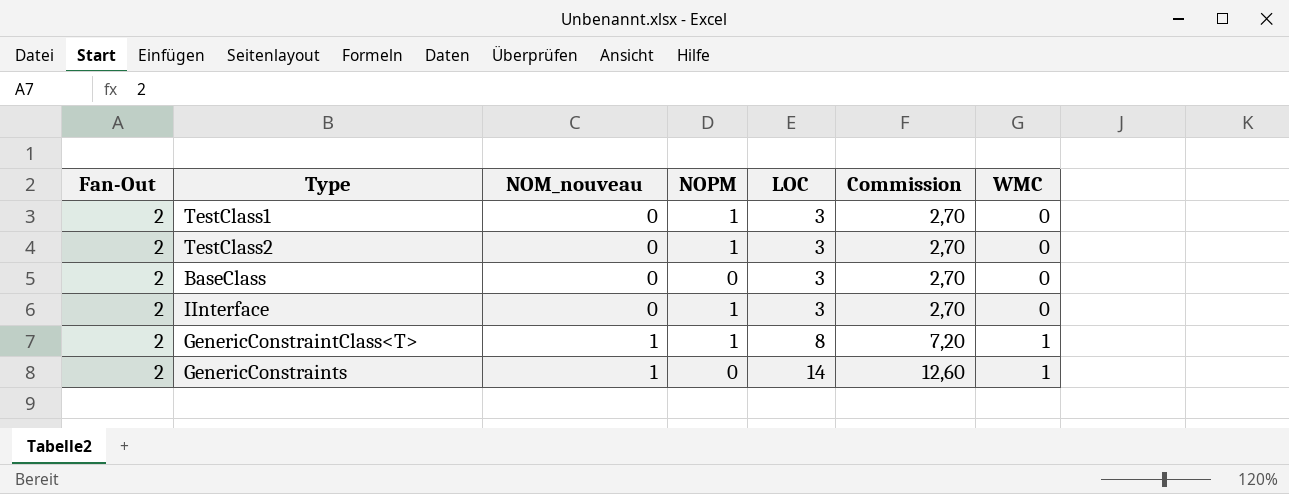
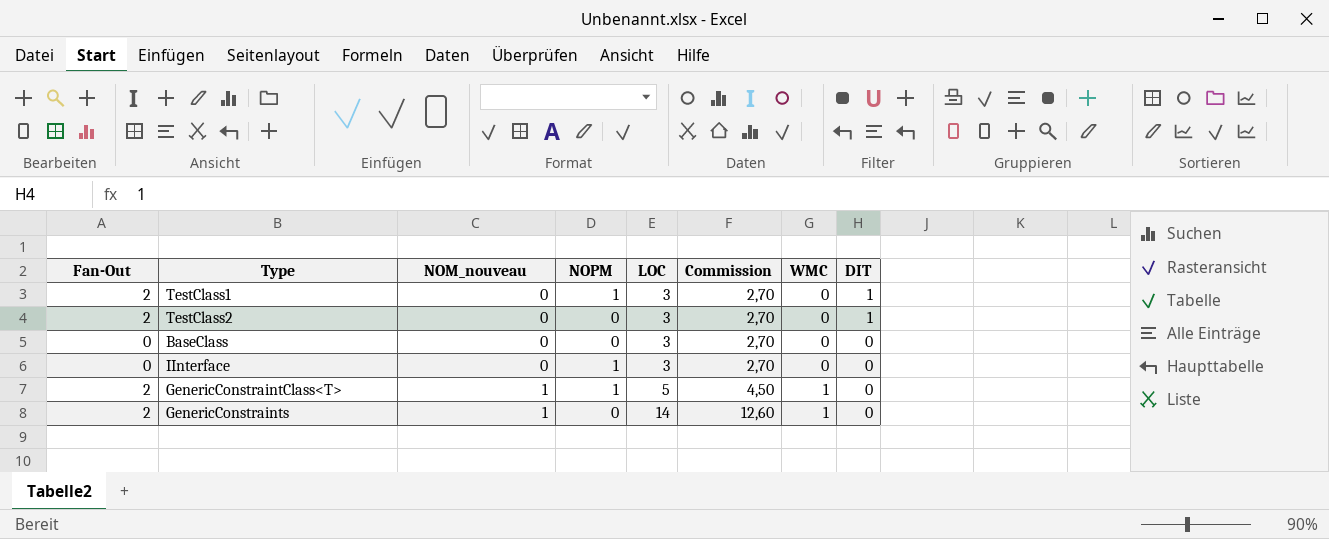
column DIT | position: none -> 8
TestClass2 | NOPM: 1 -> 0
BaseClass | Fan-Out: 2 -> 0
IInterface | Fan-Out: 2 -> 0
GenericConstraintClass<T> | LOC: 8 -> 5
GenericConstraintClass<T> | Commission: 7,20 -> 4,50

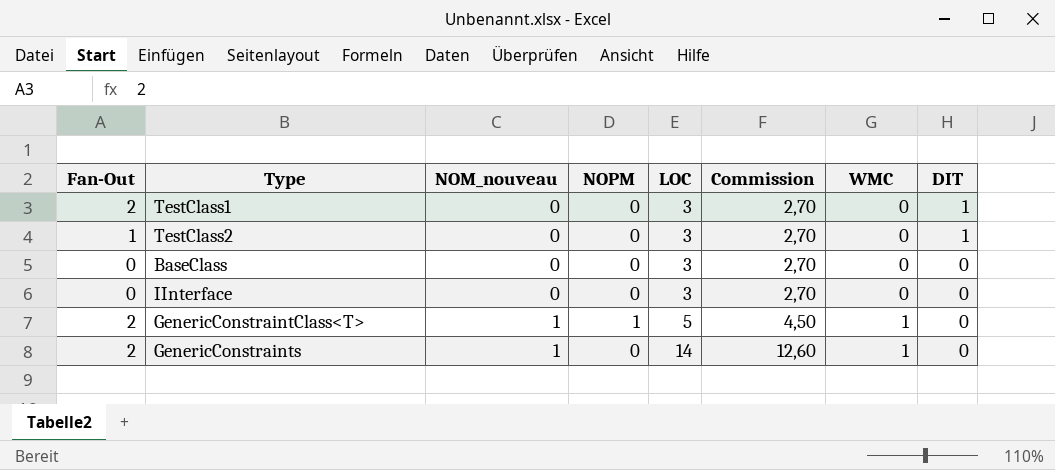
TestClass1 | NOPM: 1 -> 0
TestClass2 | Fan-Out: 2 -> 1
IInterface | NOPM: 1 -> 0

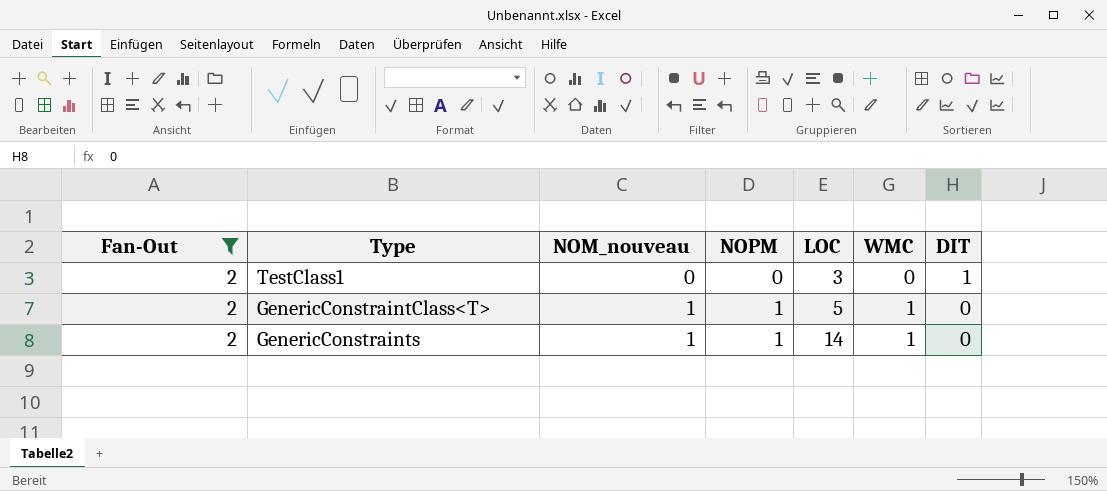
filter: none -> Fan-Out = 2
column Commission | formula: [LOC] * 0,9 -> none
GenericConstraints | NOPM: 0 -> 1

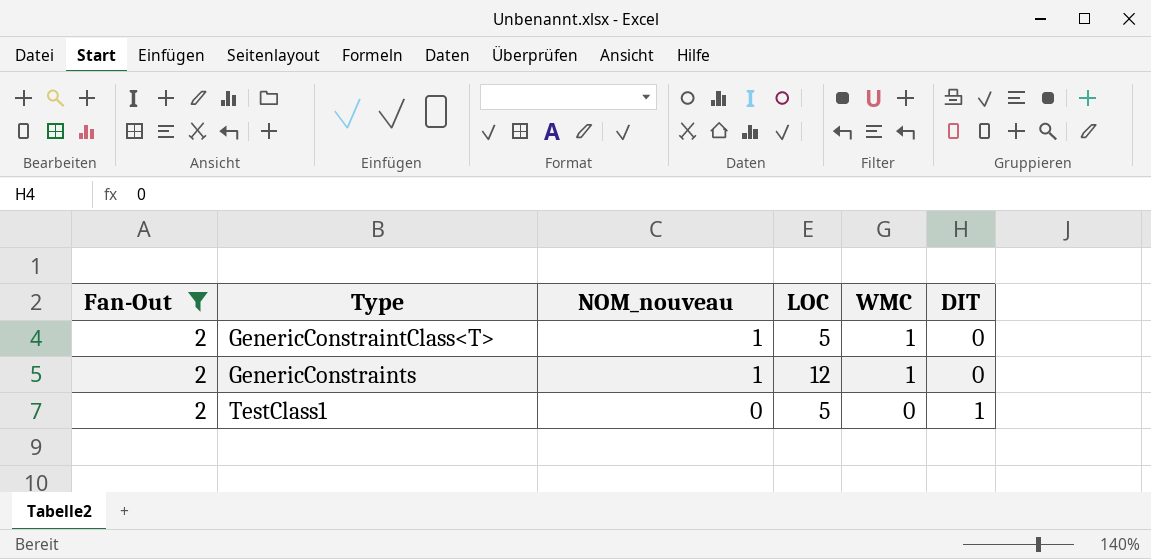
row order: NOM_nouveau ascending -> Type ascending
column NOPM | position: 4 -> none
GenericConstraints | LOC: 14 -> 12
TestClass1 | LOC: 3 -> 5

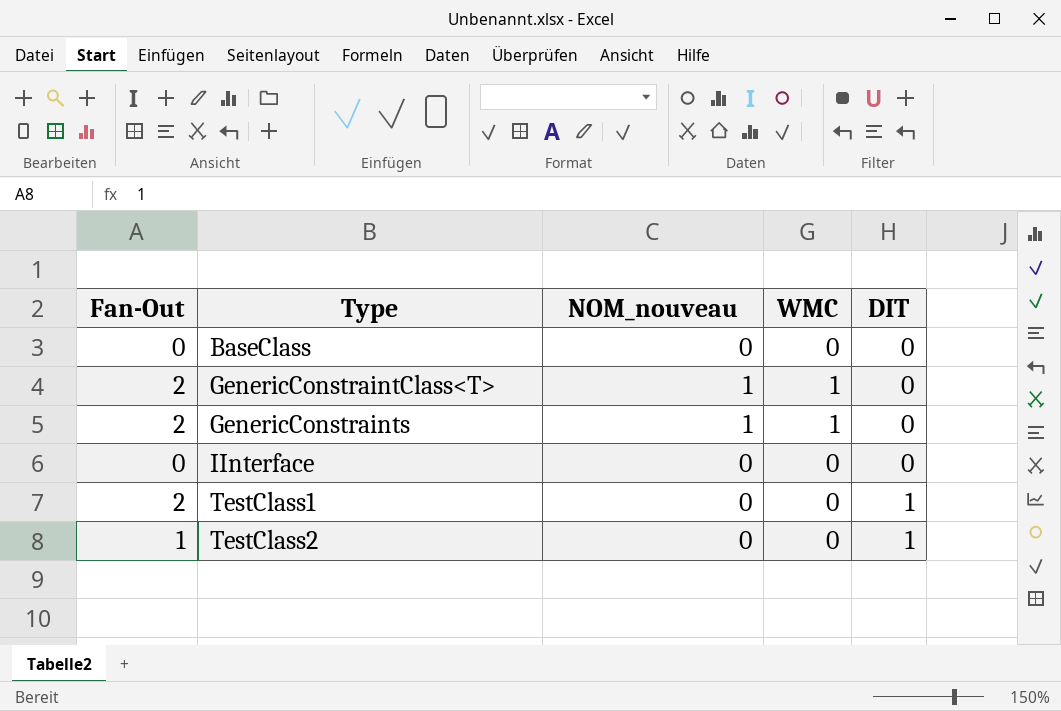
filter: Fan-Out = 2 -> none
column LOC | position: 4 -> none

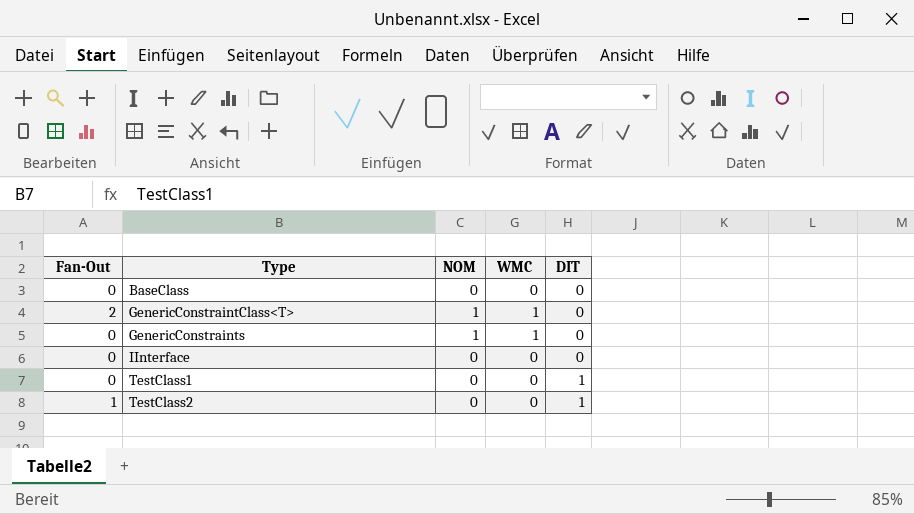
column name: NOM_nouveau -> NOM
GenericConstraints | Fan-Out: 2 -> 0
TestClass1 | Fan-Out: 2 -> 0

